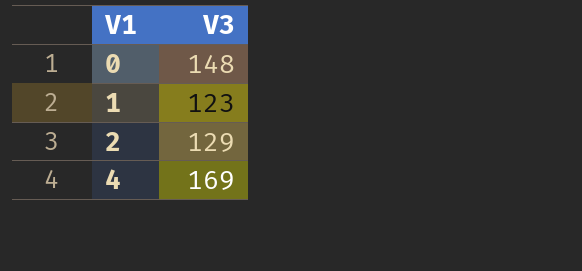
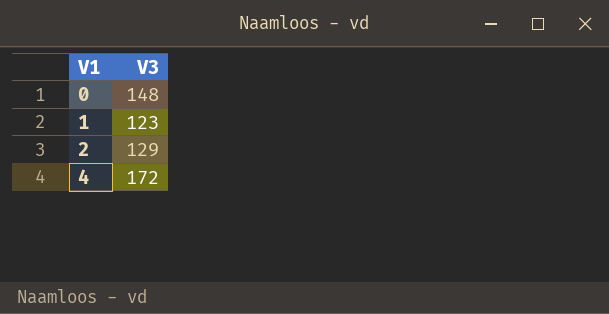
4 | V3: 169 -> 172

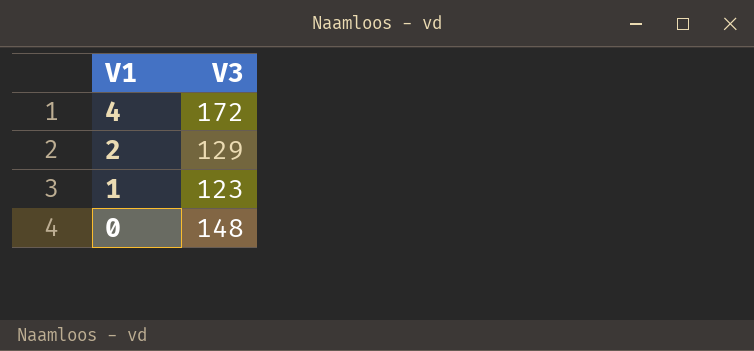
row order: V1 ascending -> V1 descending

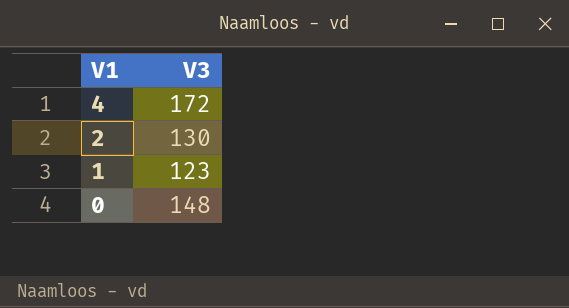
2 | V3: 129 -> 130

